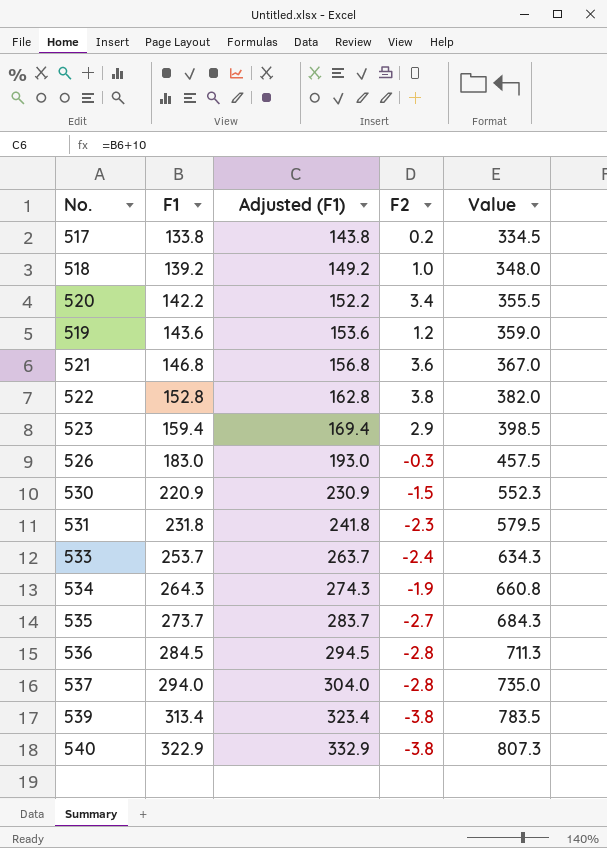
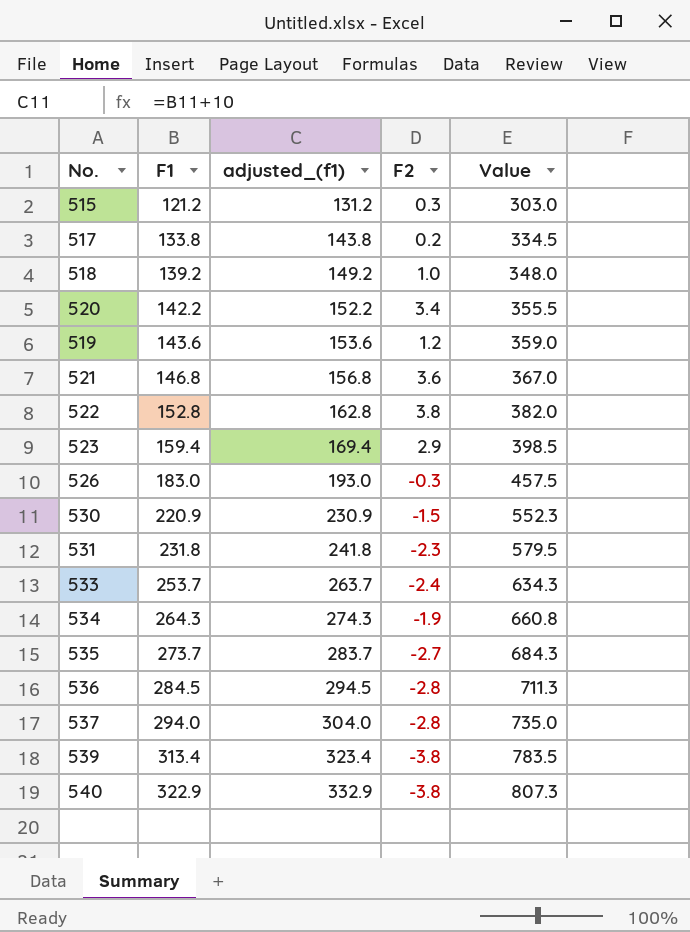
column name: Adjusted (F1) -> adjusted_(f1)
row 515: none -> 121.2 | 131.2 | 0.3 | 303.0

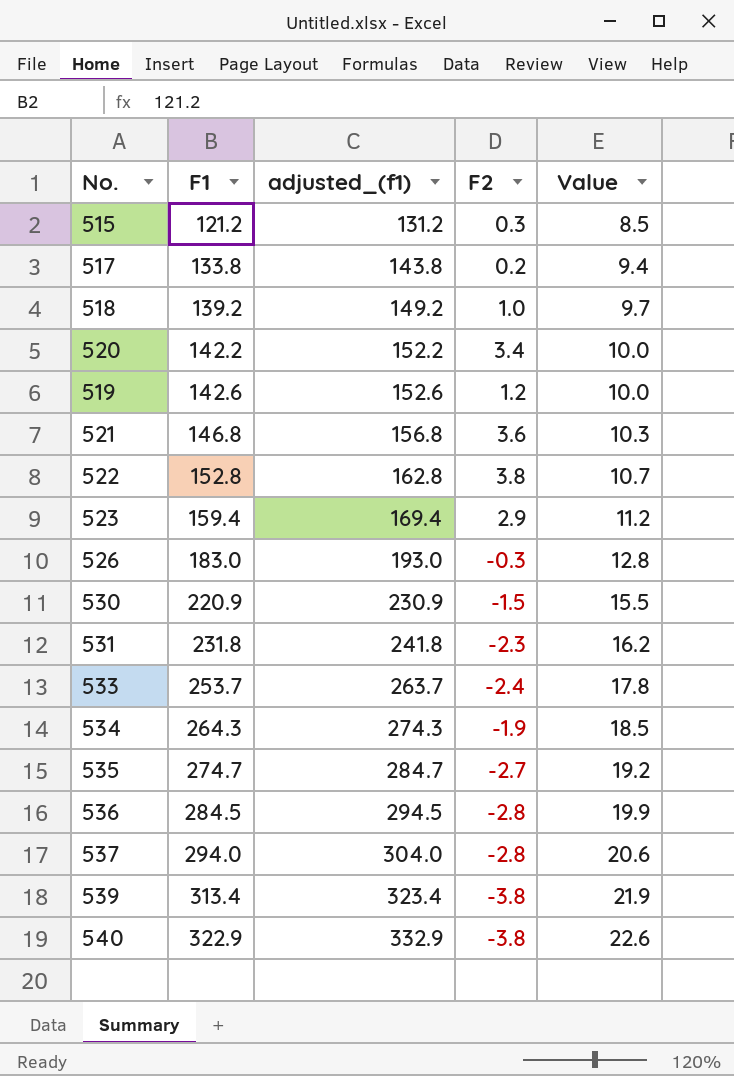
column Value | formula: [F1] * 2.5 -> [F1] * 0.07
519 | F1: 143.6 -> 142.6
519 | adjusted_(f1): 153.6 -> 152.6
535 | F1: 273.7 -> 274.7
535 | adjusted_(f1): 283.7 -> 284.7

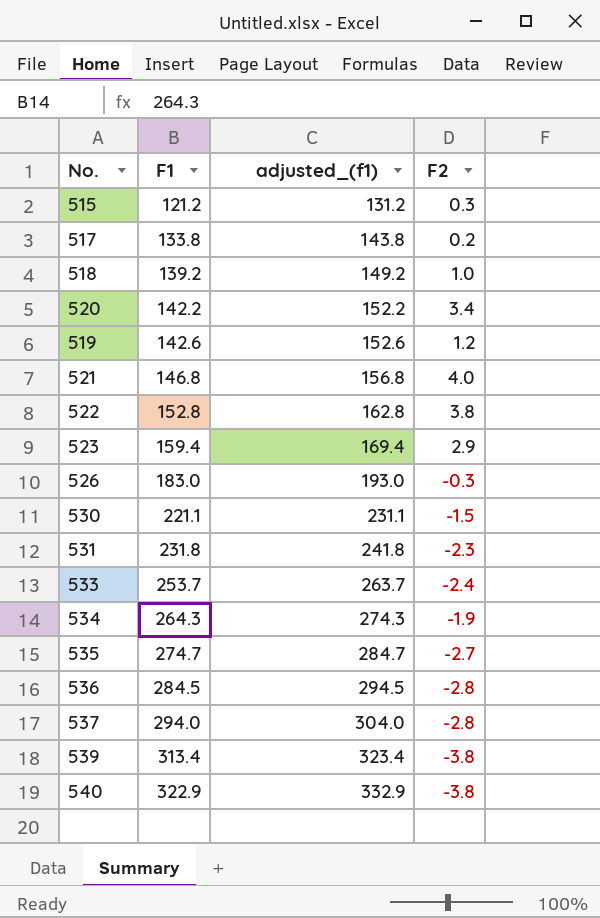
column Value | formula: [F1] * 0.07 -> none
521 | F2: 3.6 -> 4.0
530 | F1: 220.9 -> 221.1
530 | adjusted_(f1): 230.9 -> 231.1

